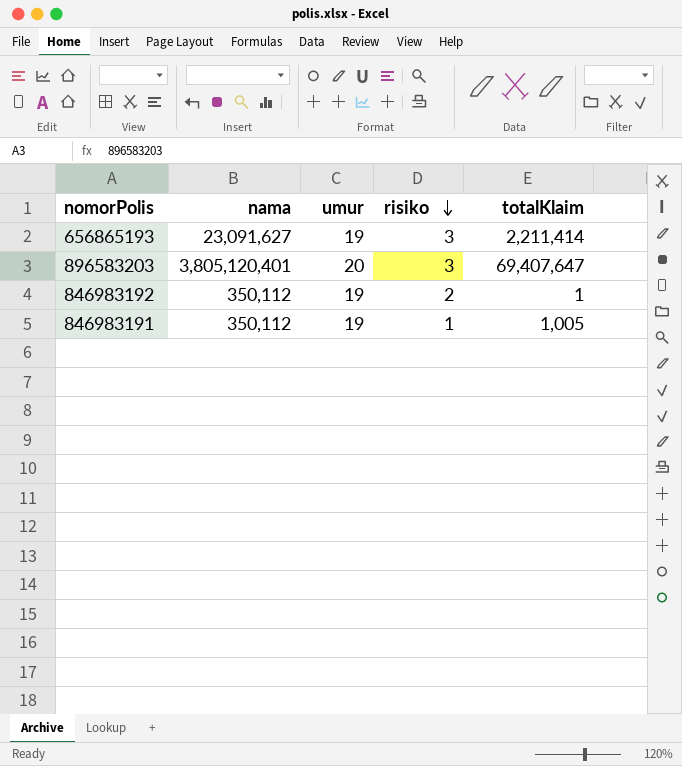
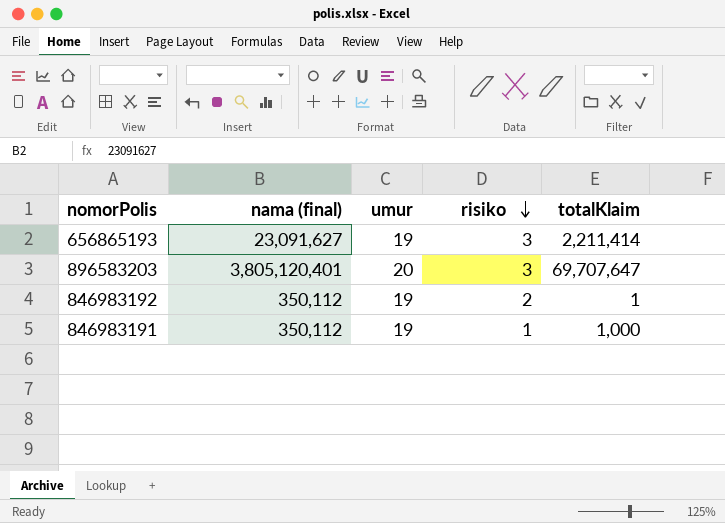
column name: nama -> nama (final)
896583203 | totalKlaim: 69,407,647 -> 69,707,647
846983191 | totalKlaim: 1,005 -> 1,000

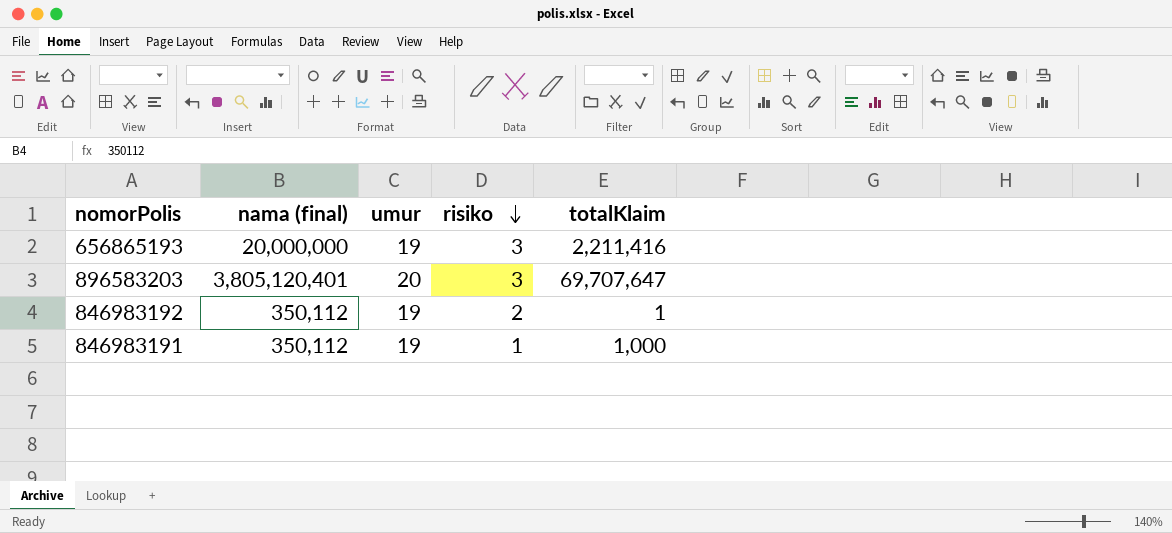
656865193 | nama (final): 23,091,627 -> 20,000,000
656865193 | totalKlaim: 2,211,414 -> 2,211,416

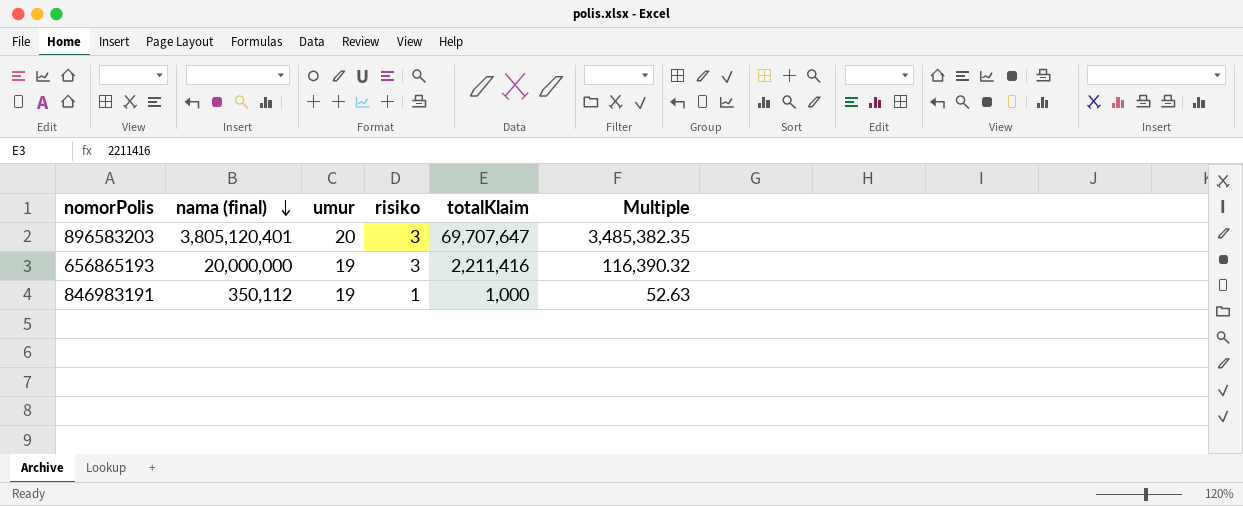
row order: risiko descending -> nama (final) descending
column Multiple | formula: none -> [totalKlaim] / [umur]
row 846983192: 350,112 | 19 | 2 | 1 -> none

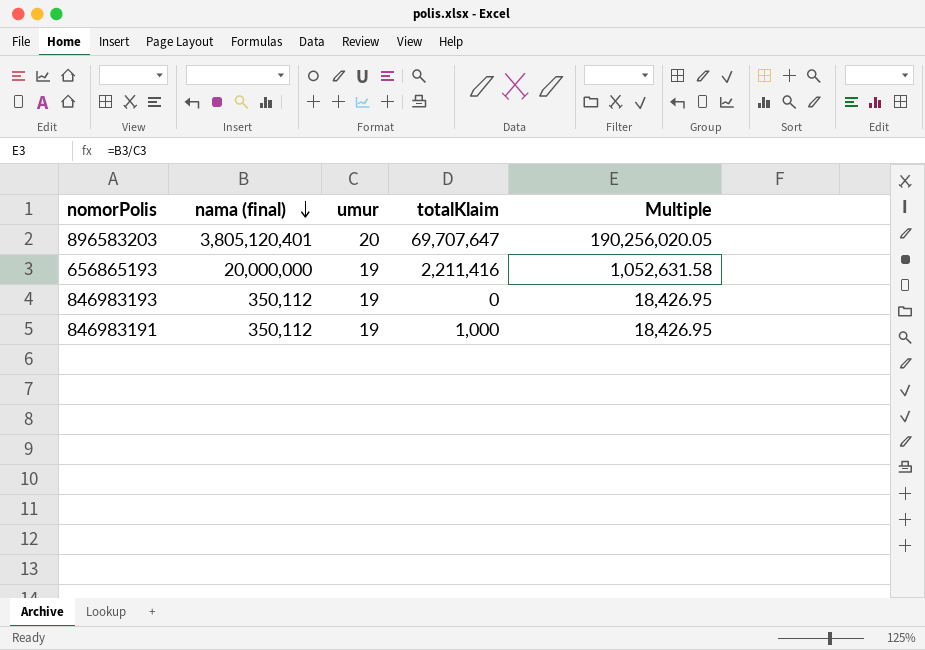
column risiko | position: 4 -> none
column Multiple | formula: [totalKlaim] / [umur] -> [nama (final)] / [umur]
row 846983193: none -> 350,112 | 19 | 0 | 18,426.95

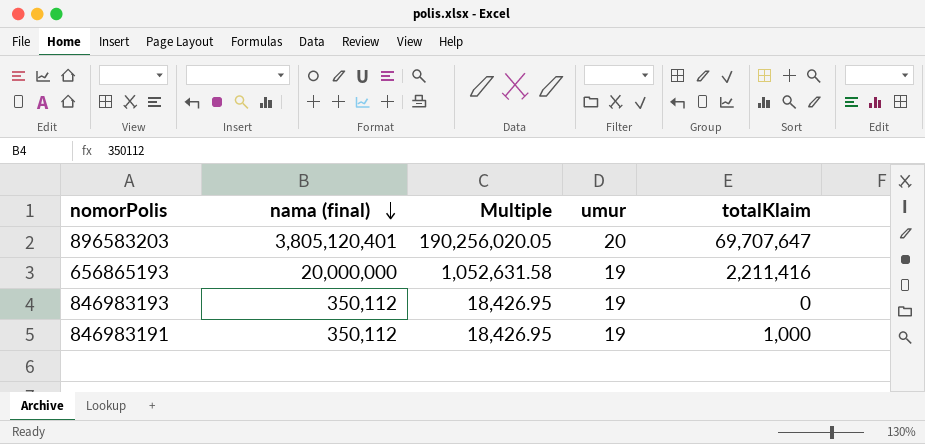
column Multiple | position: 5 -> 3

